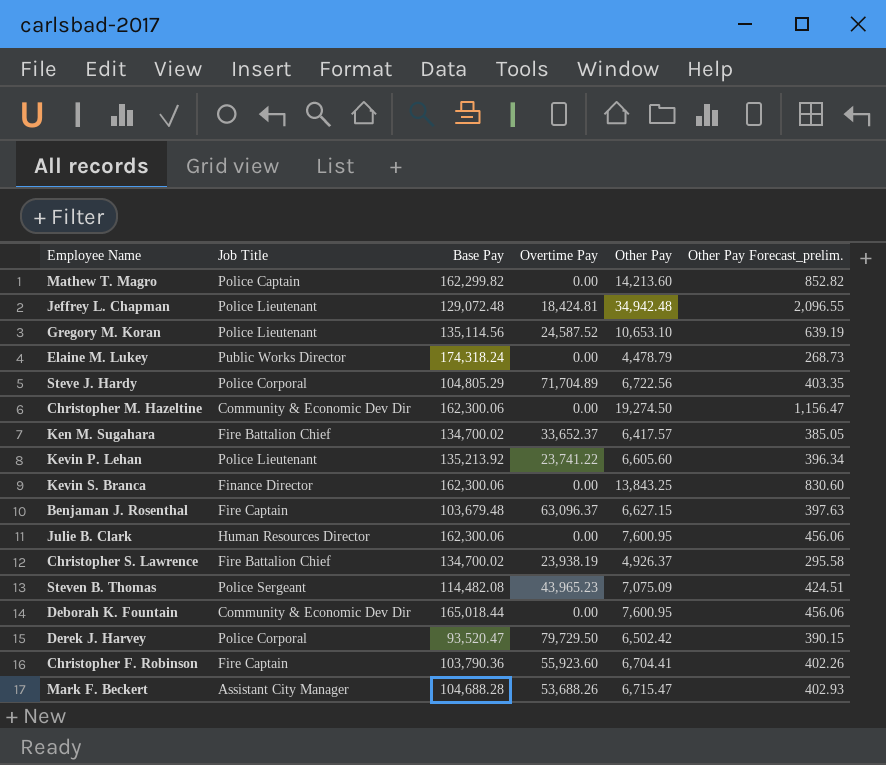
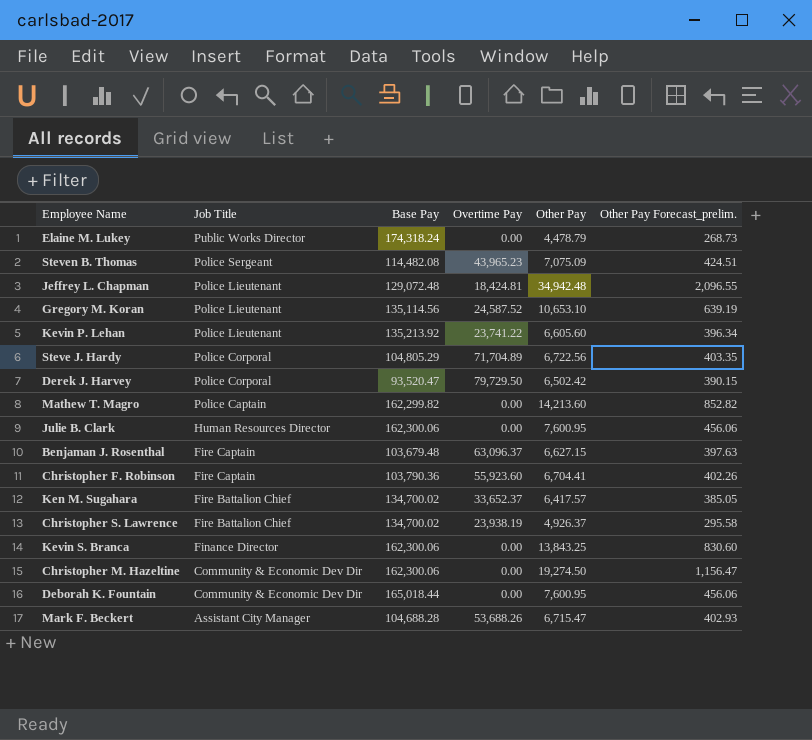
row order: none -> Job Title descending

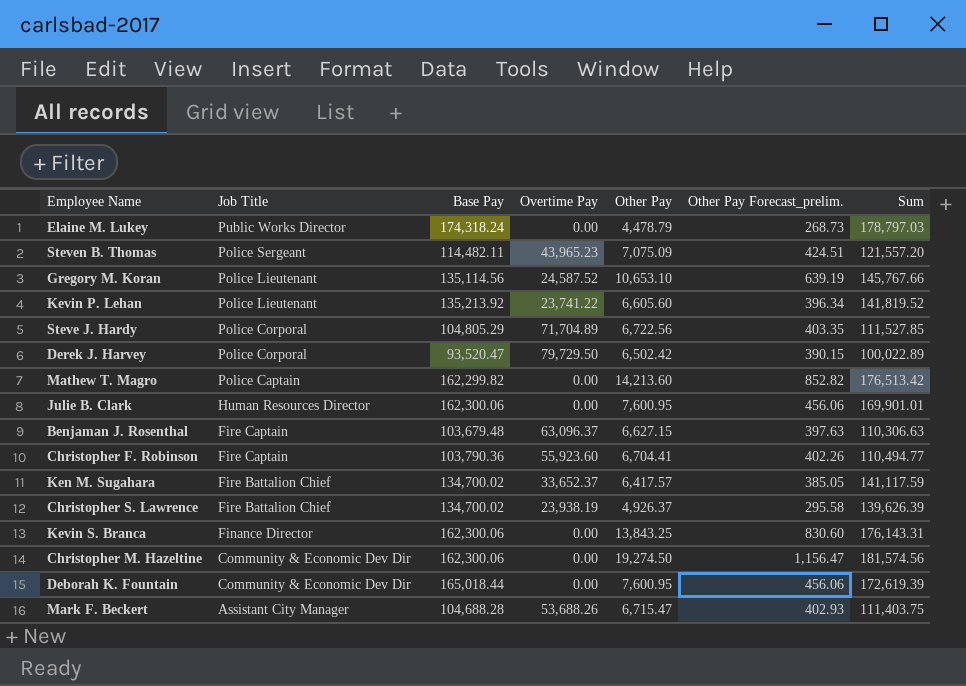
column Sum | formula: none -> [Base Pay] + [Other Pay]
row Jeffrey L. Chapman: Police Lieutenant | 129,072.48 | 18,424.81 | 34,942.48 | 2,096.55 -> none
Steven B. Thomas | Base Pay: 114,482.08 -> 114,482.11

